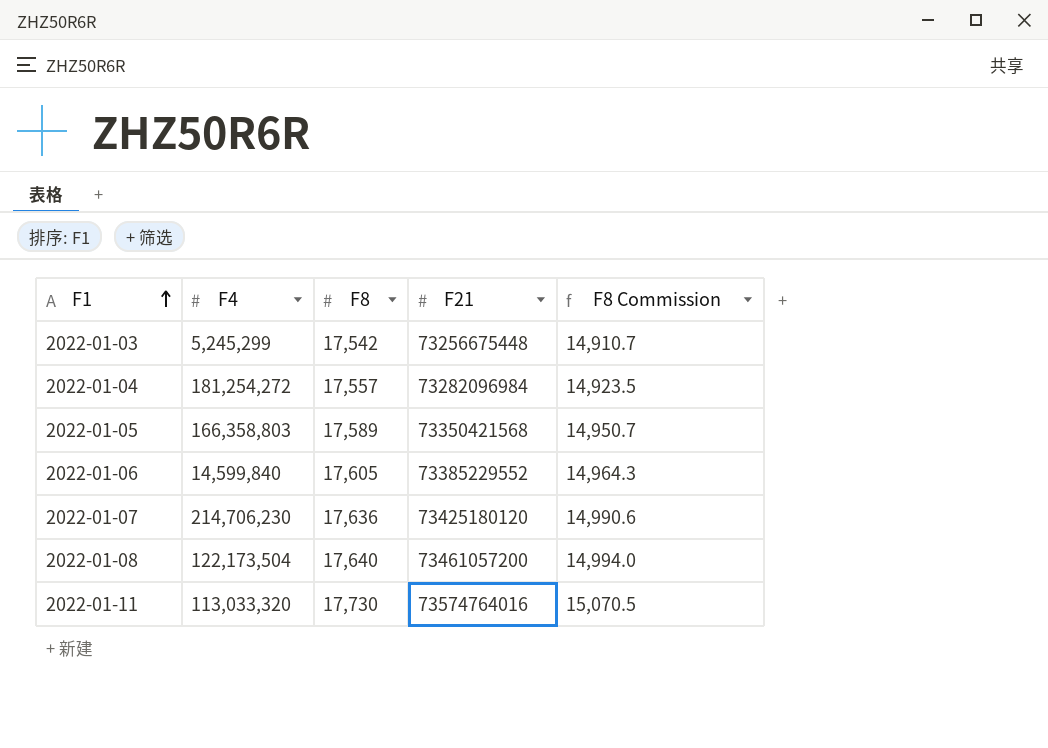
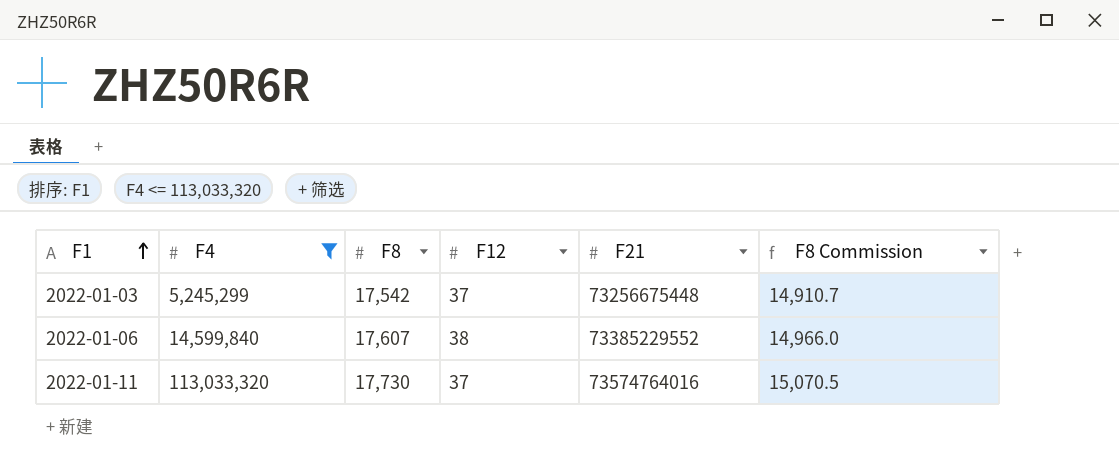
filter: none -> F4 <= 113,033,320
column F12 | position: none -> 4
2022-01-06 | F8: 17,605 -> 17,607
2022-01-06 | F8 Commission: 14,964.3 -> 14,966.0

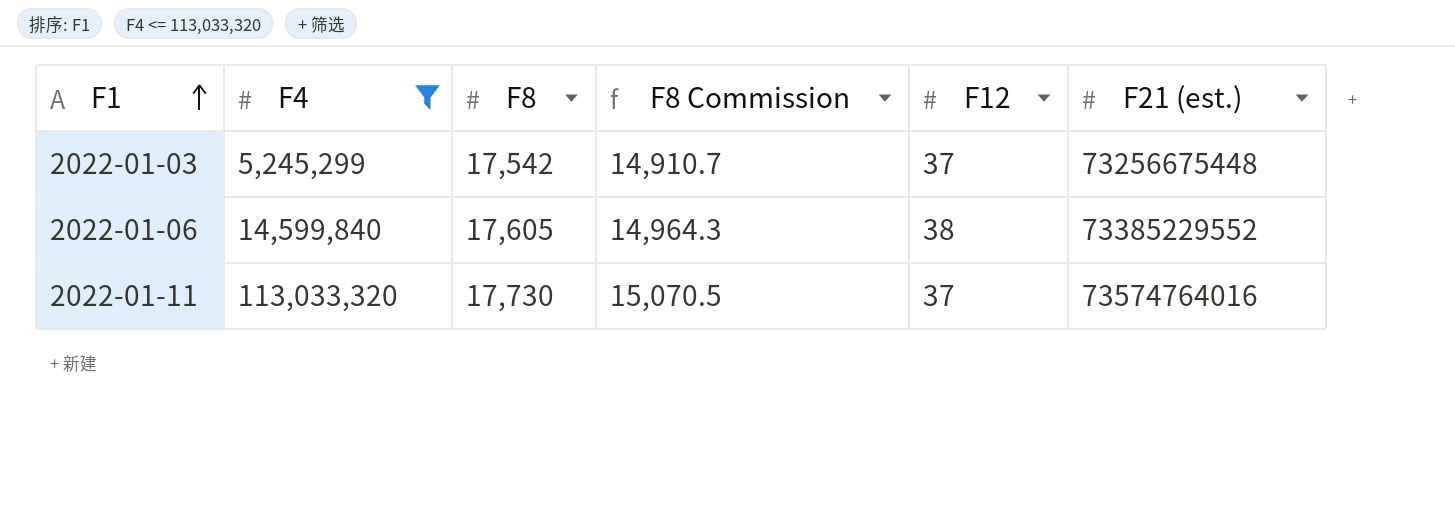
column F8 Commission | position: 6 -> 4
column name: F21 -> F21 (est.)
2022-01-06 | F8: 17,607 -> 17,605
2022-01-06 | F8 Commission: 14,966.0 -> 14,964.3

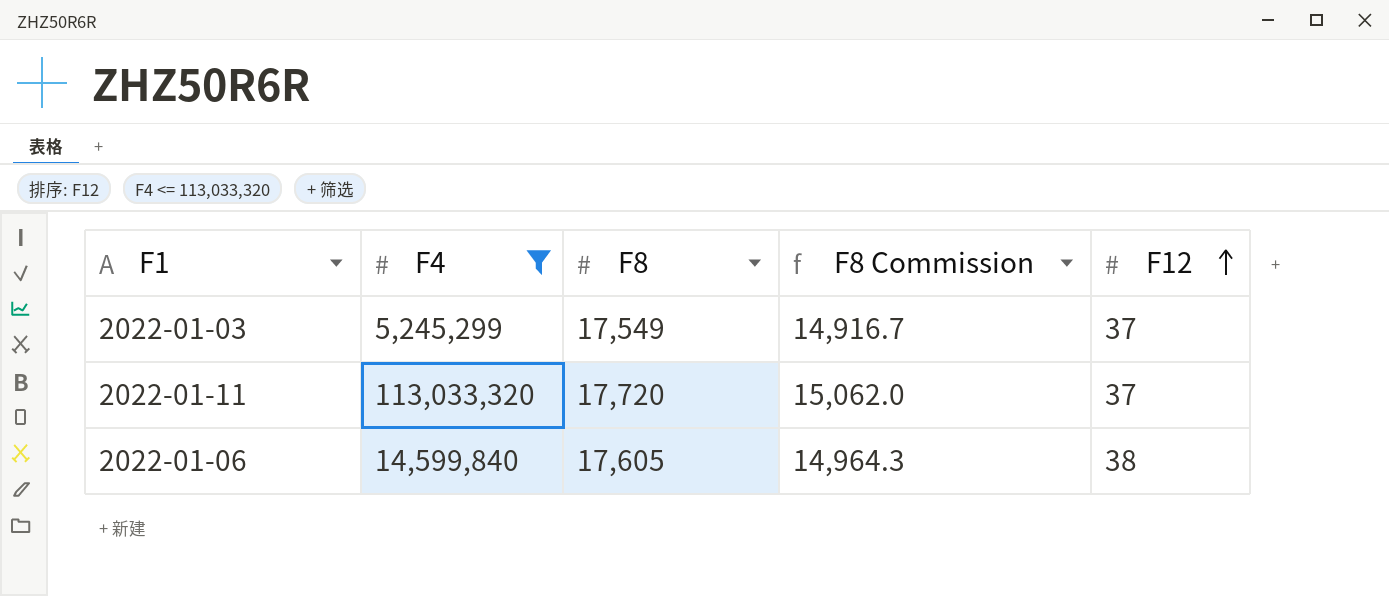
row order: F1 ascending -> F12 ascending
column F21 (est.) | position: 6 -> none
2022-01-03 | F8: 17,542 -> 17,549
2022-01-03 | F8 Commission: 14,910.7 -> 14,916.7
2022-01-11 | F8: 17,730 -> 17,720
2022-01-11 | F8 Commission: 15,070.5 -> 15,062.0

